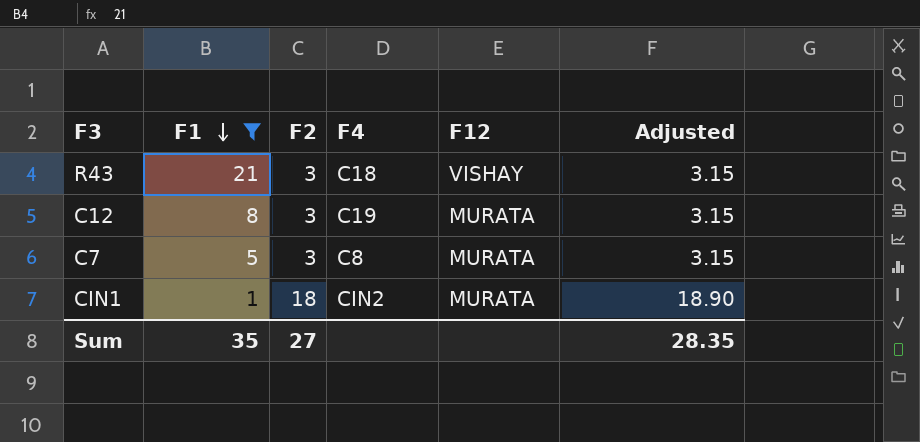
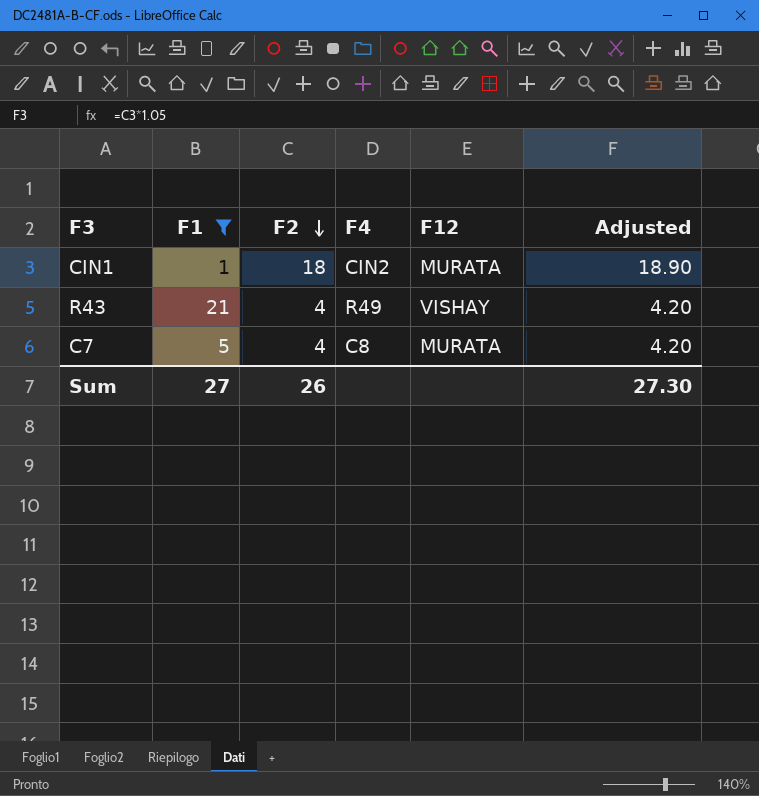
row order: F1 descending -> F2 descending
row C12: 8 | 3 | C19 | MURATA | 3.15 -> none
R43 | F2: 3 -> 4
R43 | F4: C18 -> R49
R43 | Adjusted: 3.15 -> 4.20
C7 | F2: 3 -> 4
C7 | Adjusted: 3.15 -> 4.20
Sum | F1: 35 -> 27
Sum | F2: 27 -> 26
Sum | Adjusted: 28.35 -> 27.30

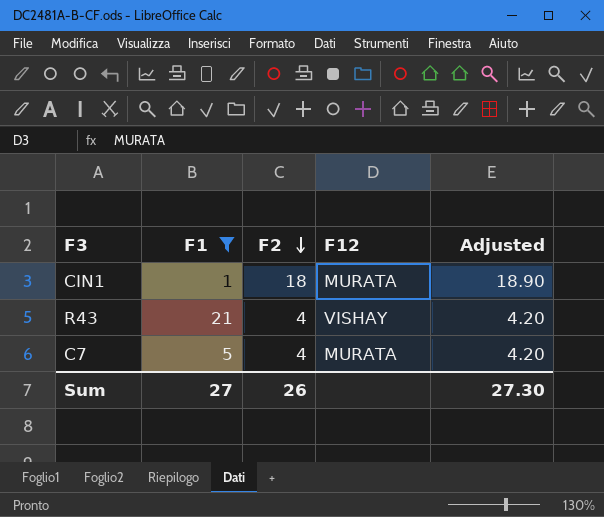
column F4 | position: 4 -> none

